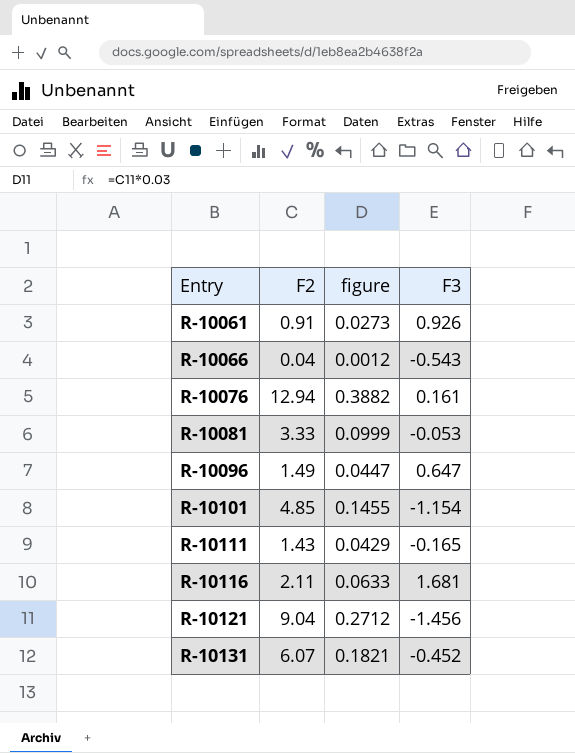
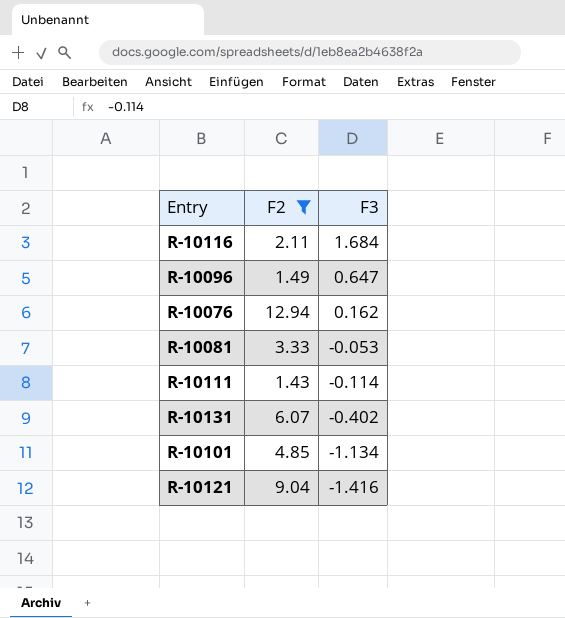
filter: none -> F2 >= 1.43
row order: Entry ascending -> F3 descending
column figure | formula: [F2] * 0.03 -> none
R-10116 | F3: 1.681 -> 1.684
R-10076 | F3: 0.161 -> 0.162
R-10111 | F3: -0.165 -> -0.114
R-10131 | F3: -0.452 -> -0.402
R-10101 | F3: -1.154 -> -1.134
R-10121 | F3: -1.456 -> -1.416

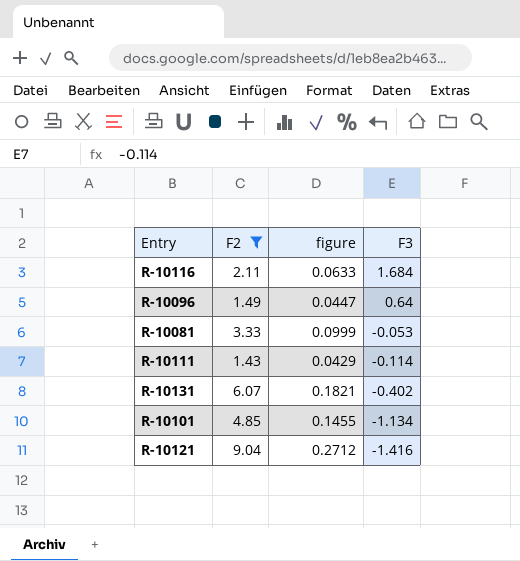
column figure | formula: none -> [F2] * 0.03
row R-10076: 12.94 | 0.162 -> none
R-10096 | F3: 0.647 -> 0.64

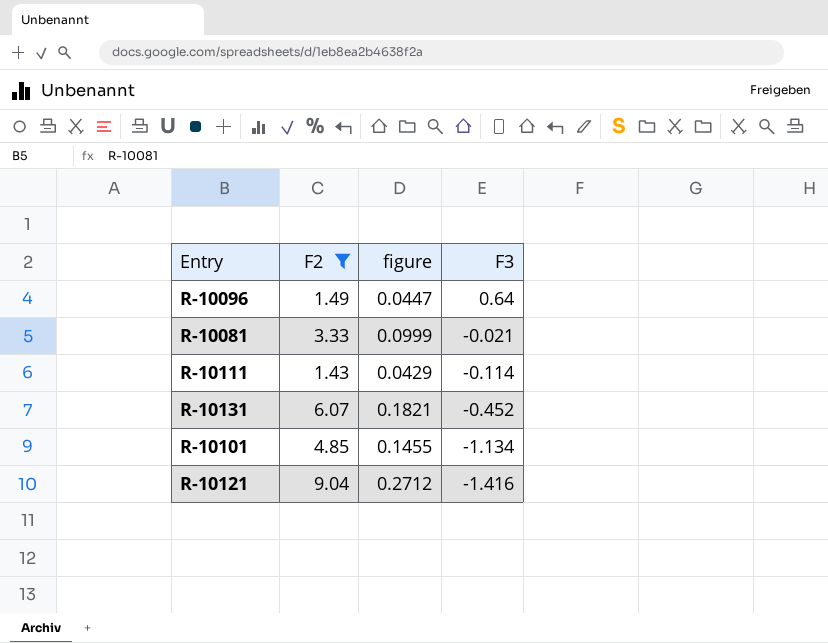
row R-10116: 2.11 | 0.0633 | 1.684 -> none
R-10081 | F3: -0.053 -> -0.021
R-10131 | F3: -0.402 -> -0.452

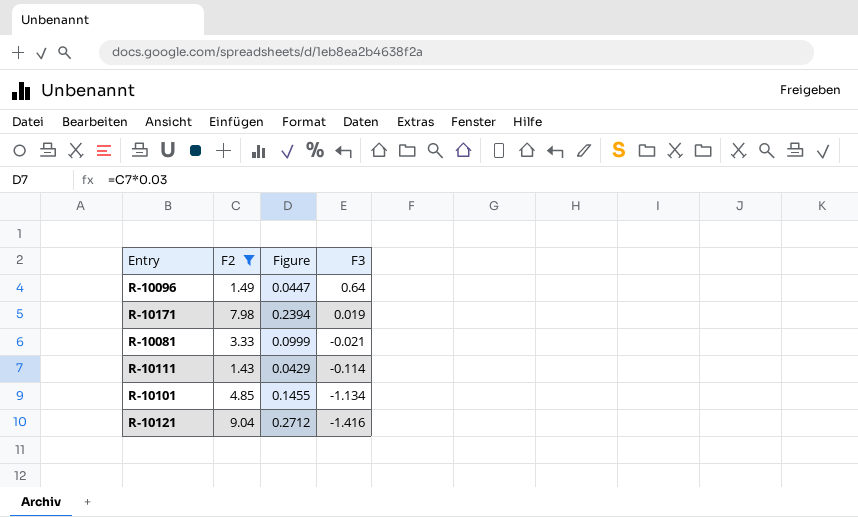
column name: figure -> Figure
row R-10131: 6.07 | 0.1821 | -0.452 -> none
row R-10171: none -> 7.98 | 0.2394 | 0.019

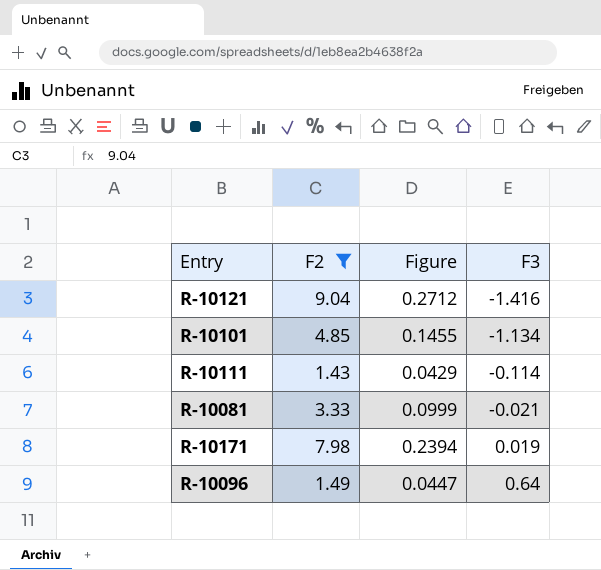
row order: F3 descending -> F3 ascending

